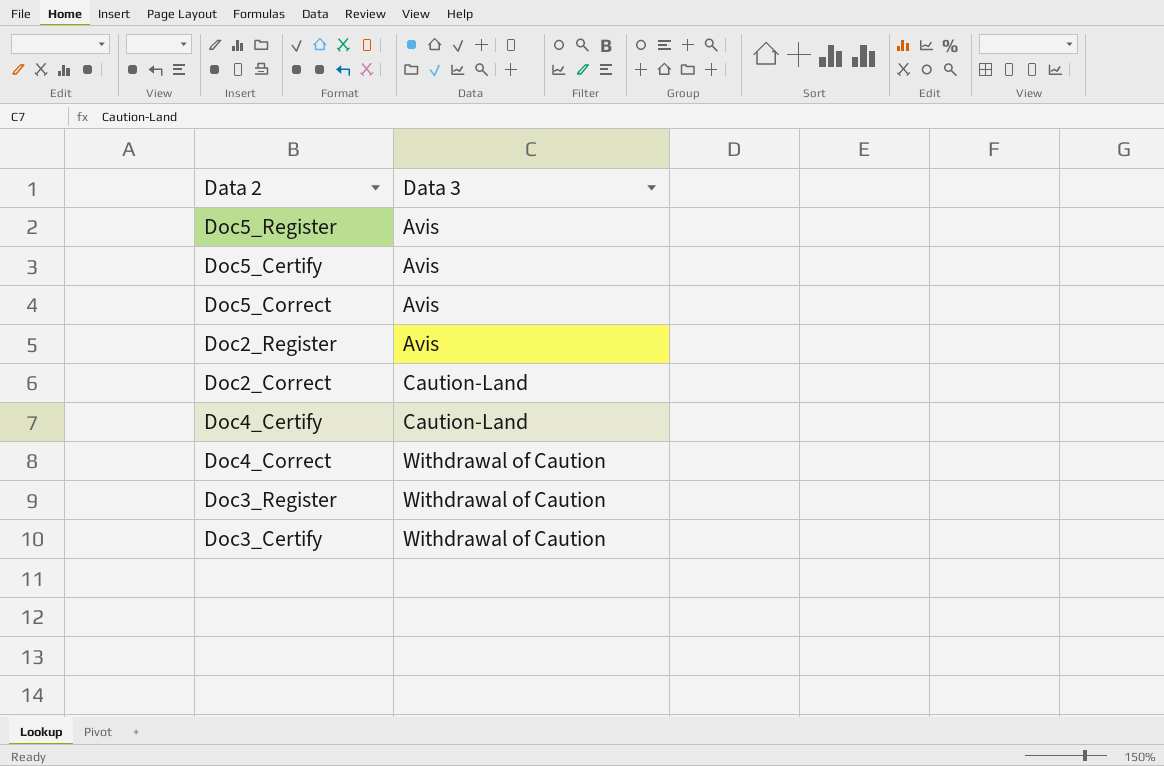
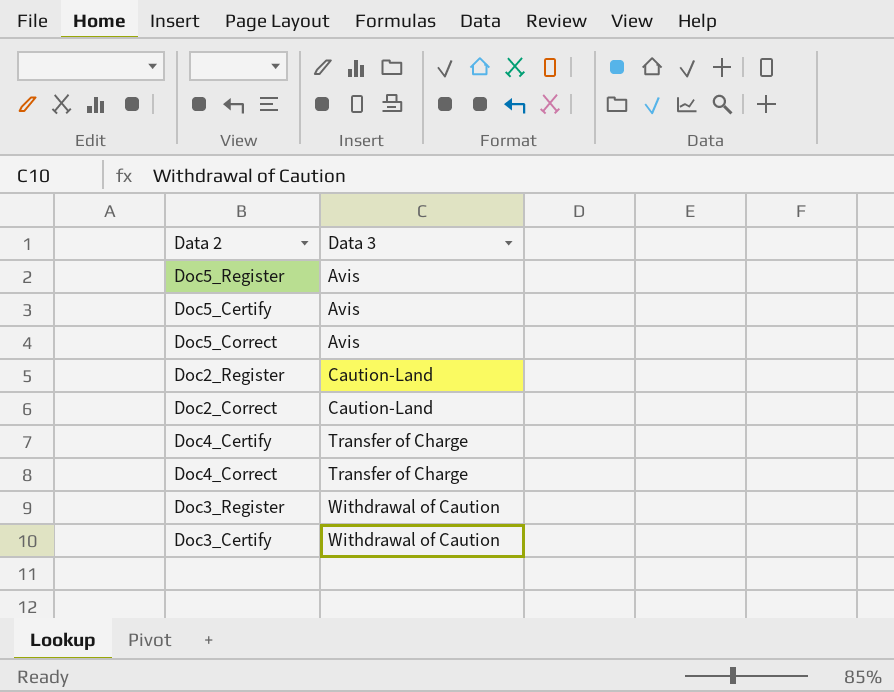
Doc2_Register | Data 3: Avis -> Caution-Land
Doc4_Certify | Data 3: Caution-Land -> Transfer of Charge
Doc4_Correct | Data 3: Withdrawal of Caution -> Transfer of Charge

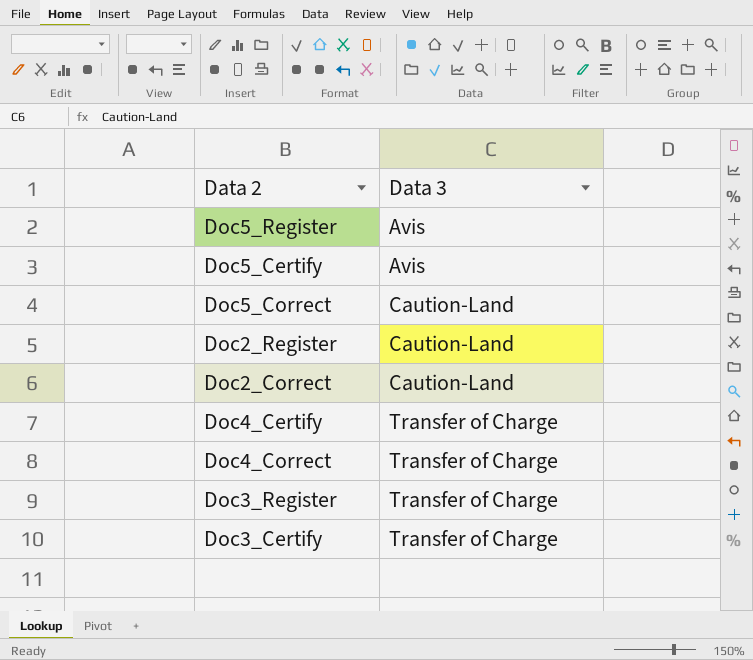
Doc5_Correct | Data 3: Avis -> Caution-Land
Doc3_Register | Data 3: Withdrawal of Caution -> Transfer of Charge
Doc3_Certify | Data 3: Withdrawal of Caution -> Transfer of Charge

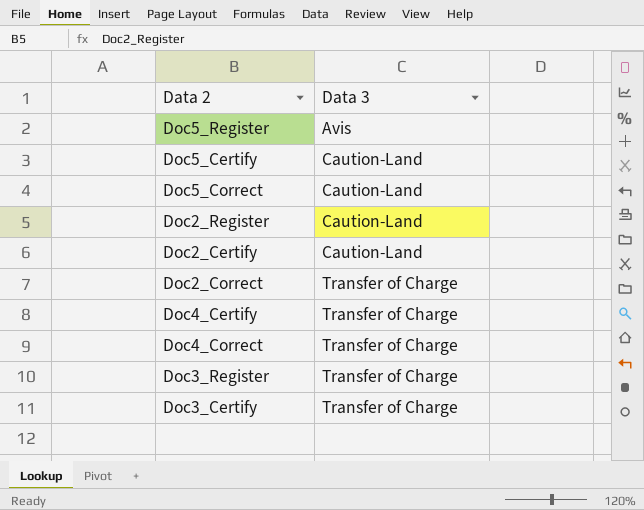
Doc5_Certify | Data 3: Avis -> Caution-Land
row Doc2_Certify: none -> Caution-Land
Doc2_Correct | Data 3: Caution-Land -> Transfer of Charge

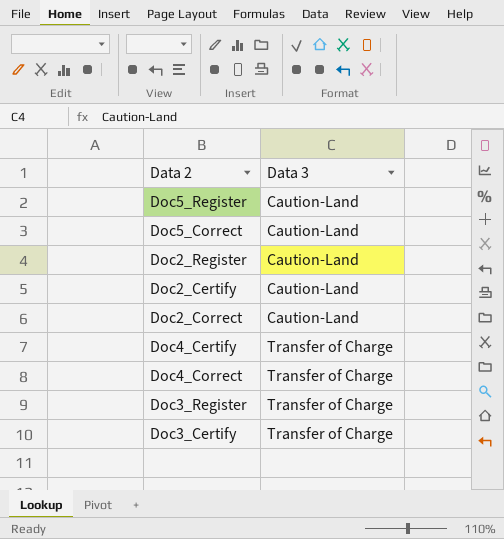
row Doc5_Certify: Caution-Land -> none
Doc5_Register | Data 3: Avis -> Caution-Land
Doc2_Correct | Data 3: Transfer of Charge -> Caution-Land

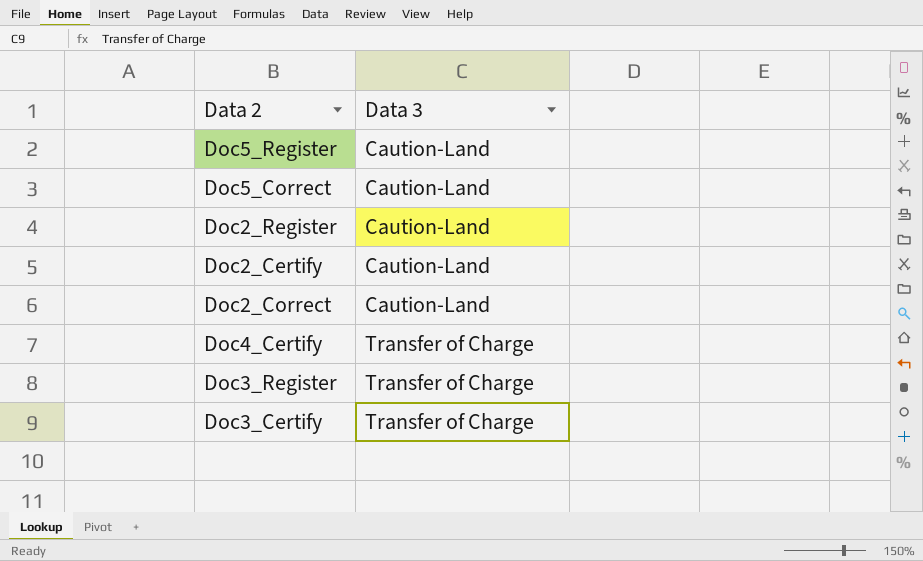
row Doc4_Correct: Transfer of Charge -> none

